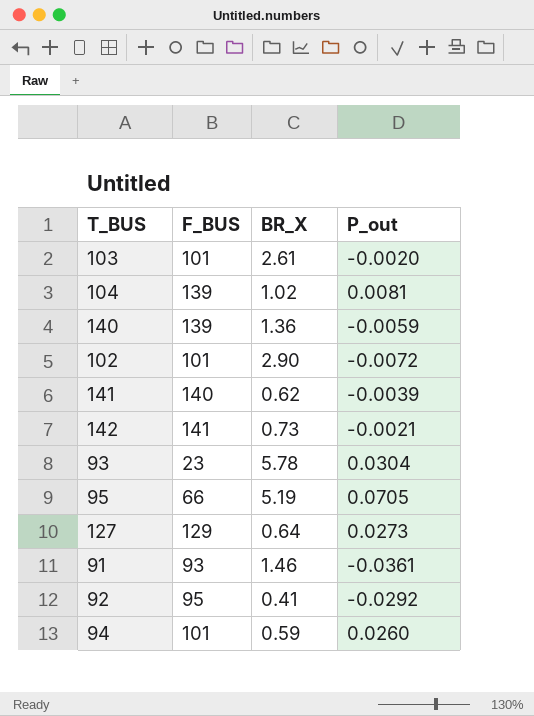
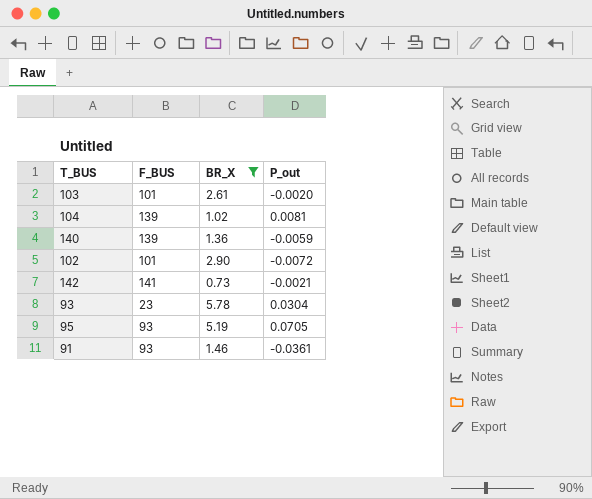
filter: none -> BR_X >= 0.73
95 | F_BUS: 66 -> 93

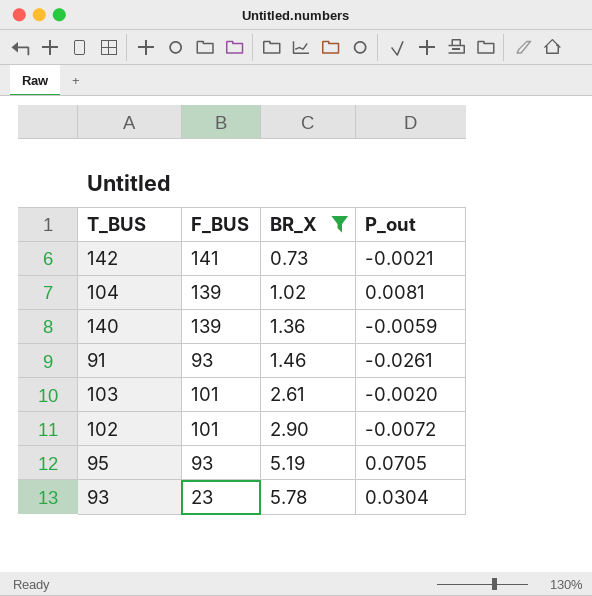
row order: none -> BR_X ascending
91 | P_out: -0.0361 -> -0.0261

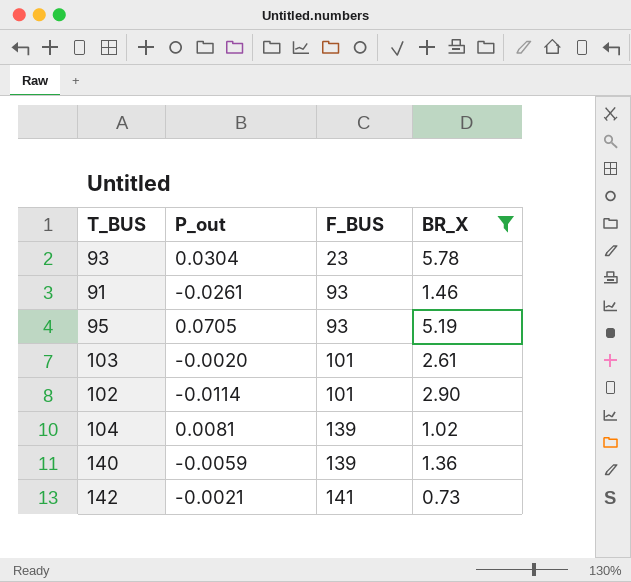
row order: BR_X ascending -> F_BUS ascending
column P_out | position: 4 -> 2
102 | P_out: -0.0072 -> -0.0114

